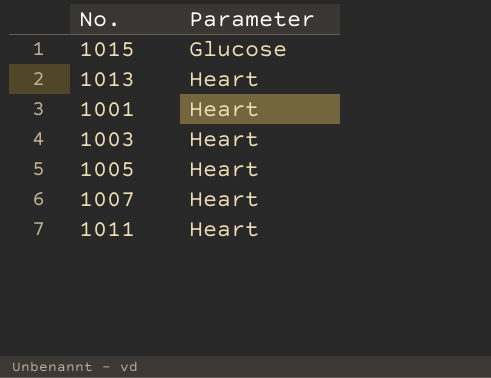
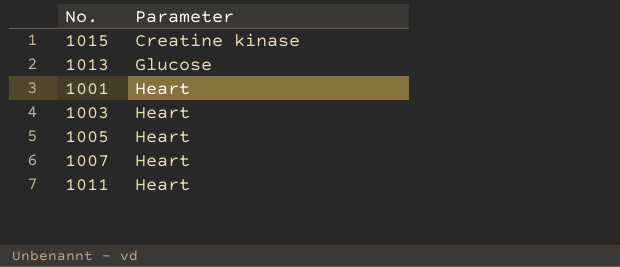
1015 | Parameter: Glucose -> Creatine kinase
1013 | Parameter: Heart -> Glucose

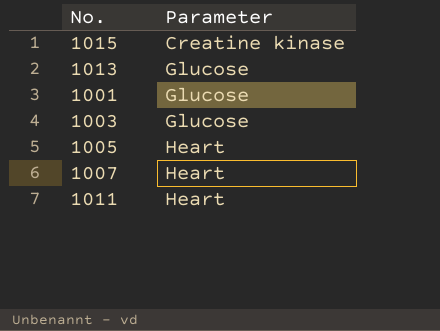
1001 | Parameter: Heart -> Glucose
1003 | Parameter: Heart -> Glucose

